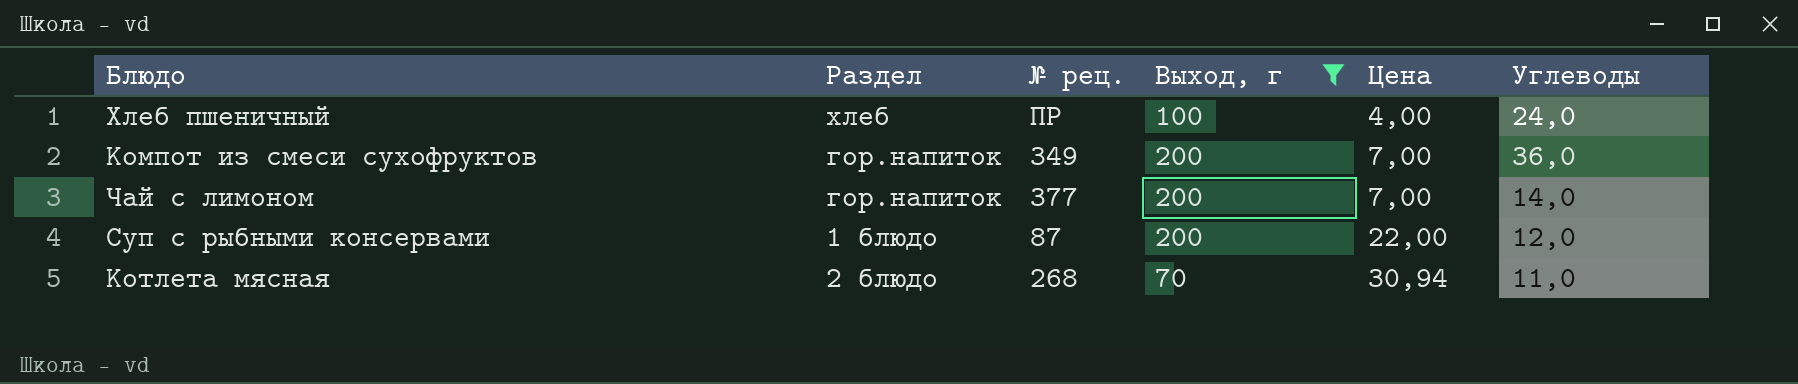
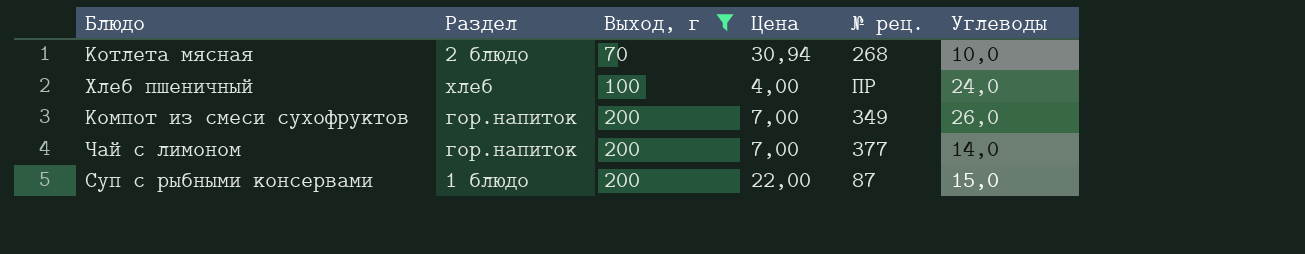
row order: Цена ascending -> Выход, г ascending
column № рец. | position: 3 -> 5
Котлета мясная | Углеводы: 11,0 -> 10,0
Компот из смеси сухофруктов | Углеводы: 36,0 -> 26,0
Суп с рыбными консервами | Углеводы: 12,0 -> 15,0

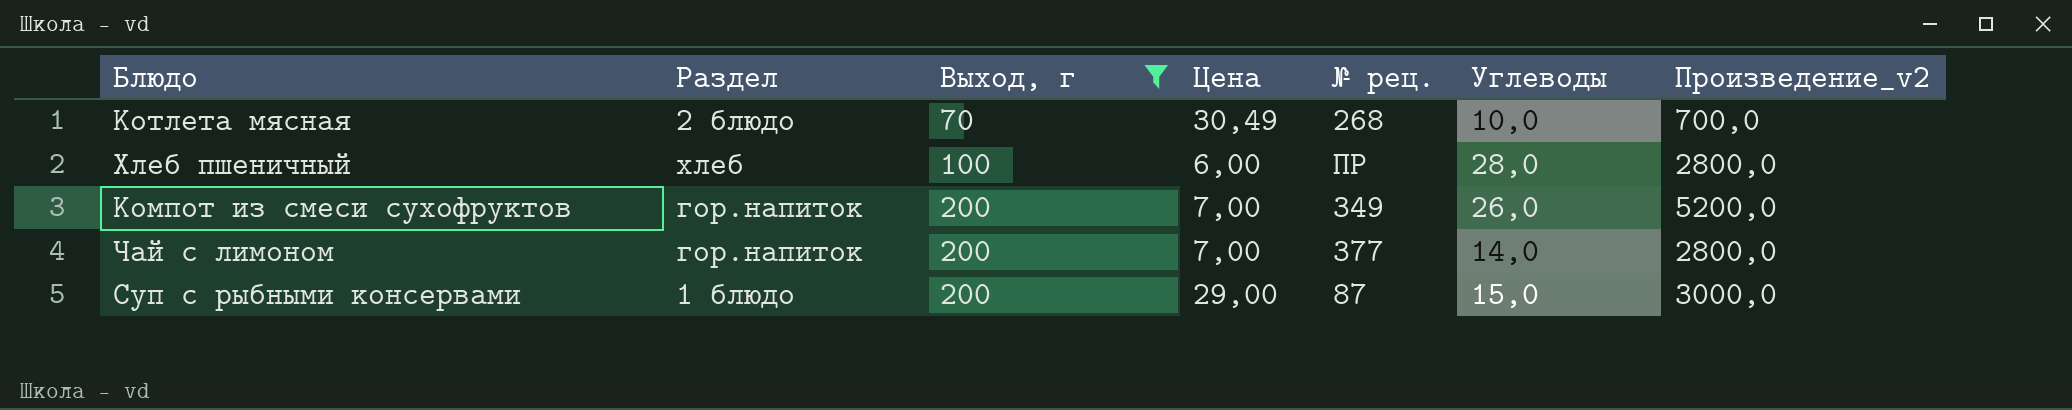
column Произведение_v2 | formula: none -> [Выход, г] * [Углеводы]
Котлета мясная | Цена: 30,94 -> 30,49
Хлеб пшеничный | Цена: 4,00 -> 6,00
Хлеб пшеничный | Углеводы: 24,0 -> 28,0
Суп с рыбными консервами | Цена: 22,00 -> 29,00

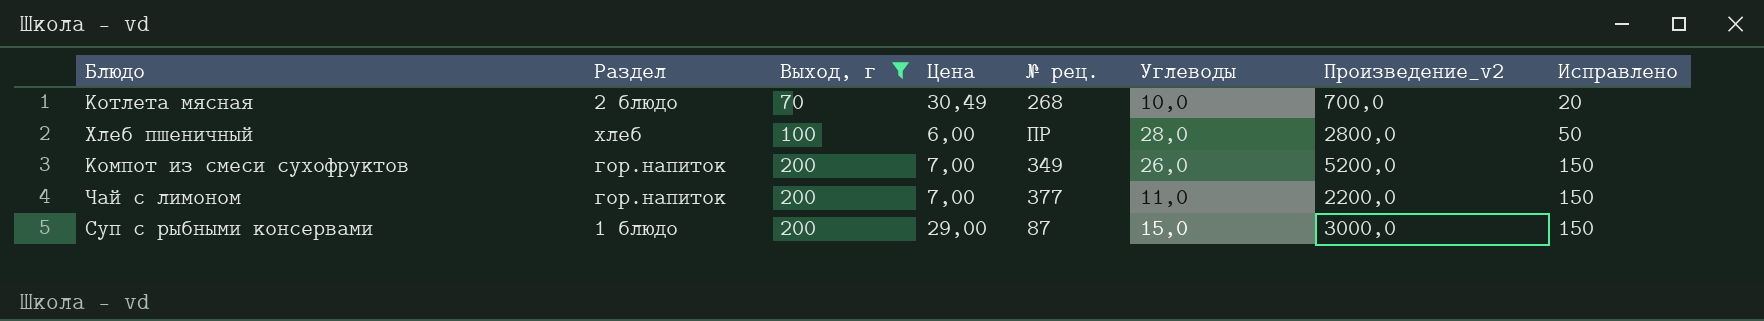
column Исправлено | formula: none -> [Выход, г] - 50
Чай с лимоном | Углеводы: 14,0 -> 11,0
Чай с лимоном | Произведение_v2: 2800,0 -> 2200,0

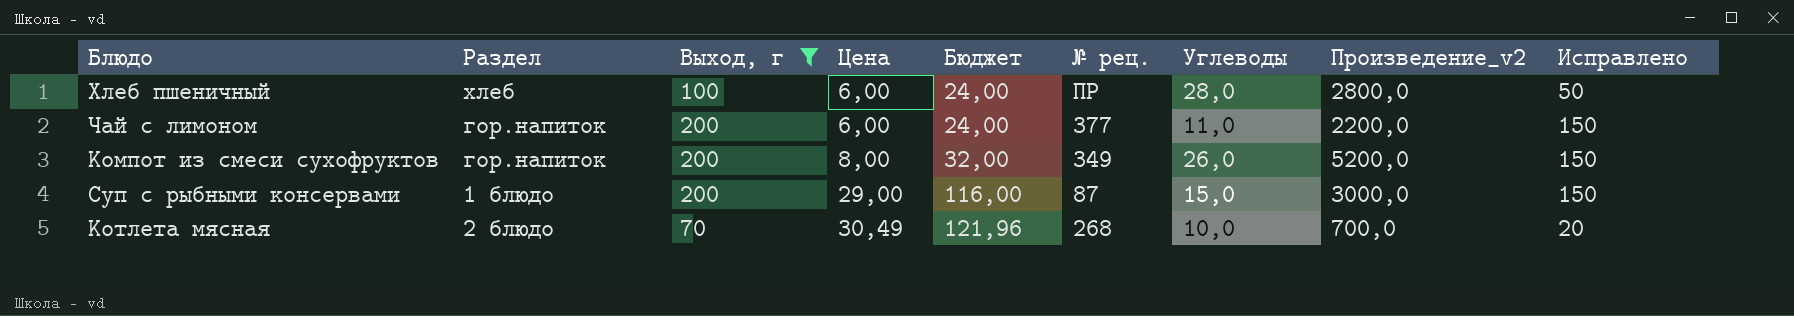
row order: Выход, г ascending -> Цена ascending
column Бюджет | formula: none -> [Цена] * 4
Чай с лимоном | Цена: 7,00 -> 6,00
Компот из смеси сухофруктов | Цена: 7,00 -> 8,00

